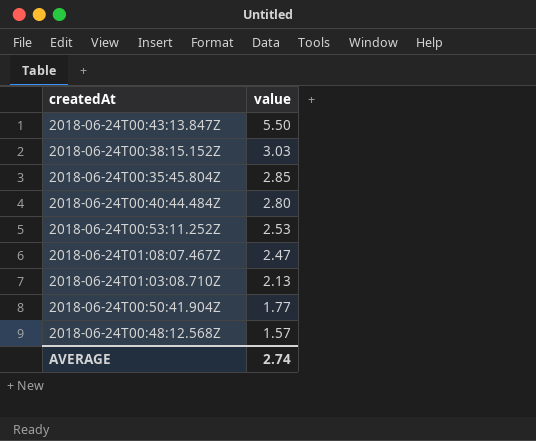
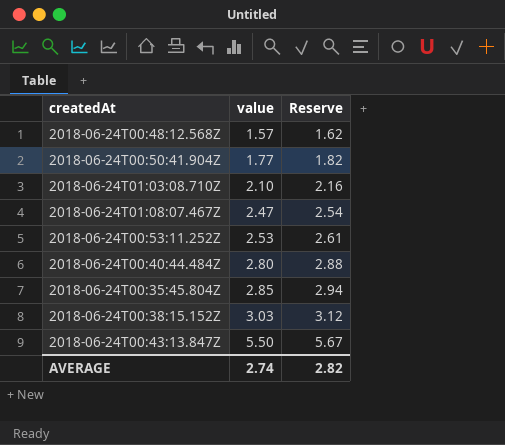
row order: value descending -> value ascending
column Reserve | formula: none -> [value] * 1.03
2018-06-24T01:03:08.710Z | value: 2.13 -> 2.10

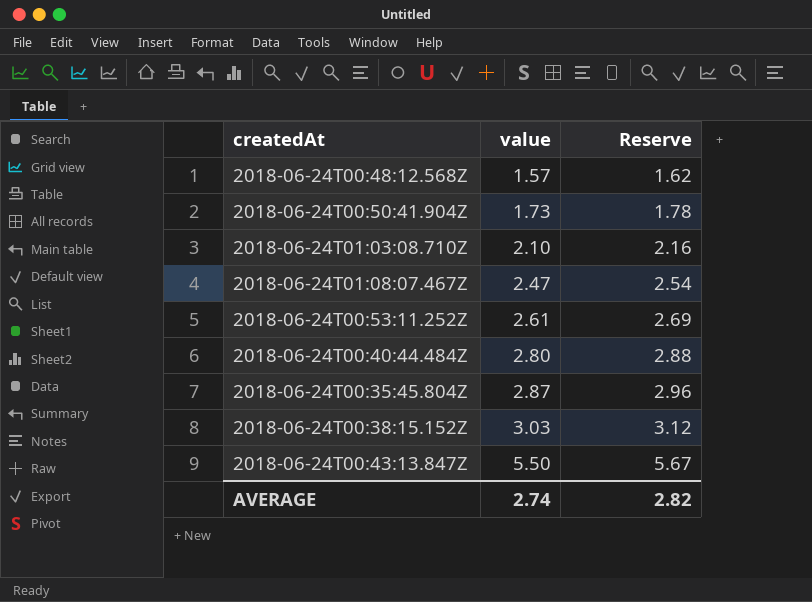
2018-06-24T00:50:41.904Z | value: 1.77 -> 1.73
2018-06-24T00:50:41.904Z | Reserve: 1.82 -> 1.78
2018-06-24T00:53:11.252Z | value: 2.53 -> 2.61
2018-06-24T00:53:11.252Z | Reserve: 2.61 -> 2.69
2018-06-24T00:35:45.804Z | value: 2.85 -> 2.87
2018-06-24T00:35:45.804Z | Reserve: 2.94 -> 2.96

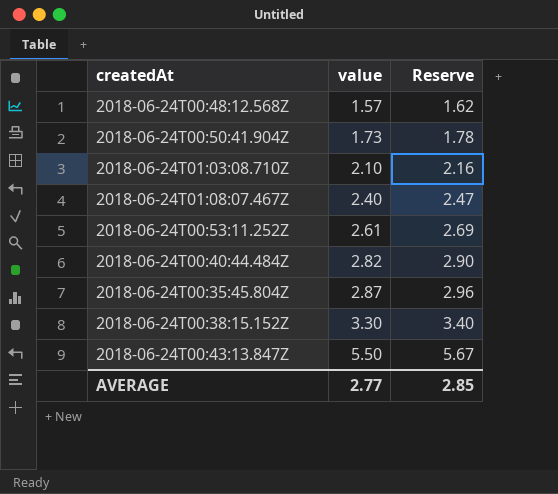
2018-06-24T01:08:07.467Z | value: 2.47 -> 2.40
2018-06-24T01:08:07.467Z | Reserve: 2.54 -> 2.47
2018-06-24T00:40:44.484Z | value: 2.80 -> 2.82
2018-06-24T00:40:44.484Z | Reserve: 2.88 -> 2.90
2018-06-24T00:38:15.152Z | value: 3.03 -> 3.30
2018-06-24T00:38:15.152Z | Reserve: 3.12 -> 3.40
AVERAGE | value: 2.74 -> 2.77
AVERAGE | Reserve: 2.82 -> 2.85

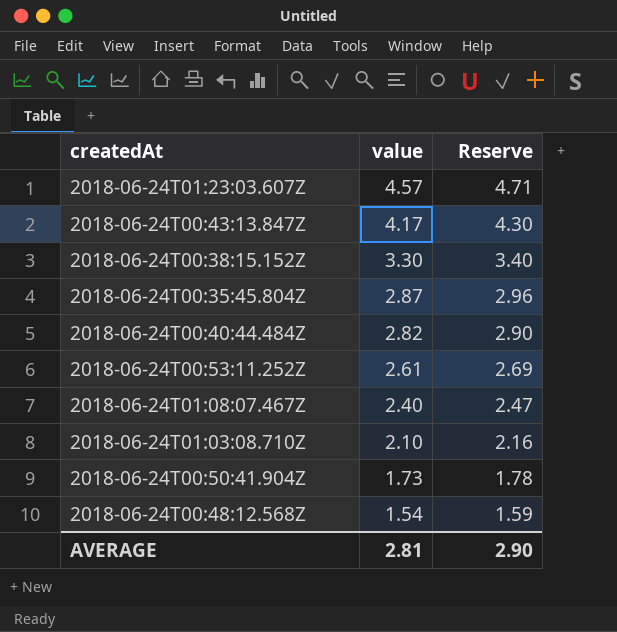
row order: value ascending -> value descending
row 2018-06-24T01:23:03.607Z: none -> 4.57 | 4.71
2018-06-24T00:43:13.847Z | value: 5.50 -> 4.17
2018-06-24T00:43:13.847Z | Reserve: 5.67 -> 4.30
2018-06-24T00:48:12.568Z | value: 1.57 -> 1.54
2018-06-24T00:48:12.568Z | Reserve: 1.62 -> 1.59
AVERAGE | value: 2.77 -> 2.81
AVERAGE | Reserve: 2.85 -> 2.90

